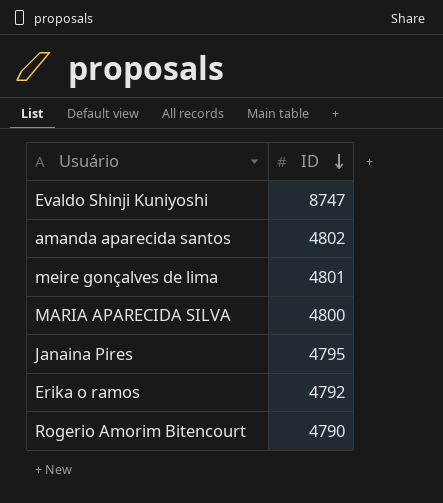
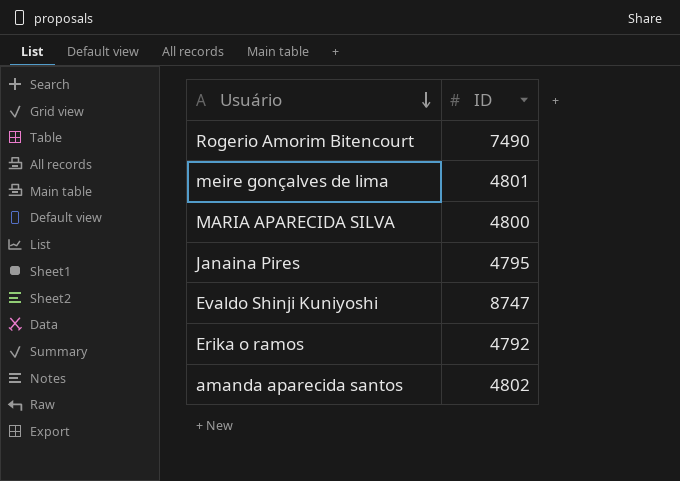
row order: ID descending -> Usuário descending
Rogerio Amorim Bitencourt | ID: 4790 -> 7490

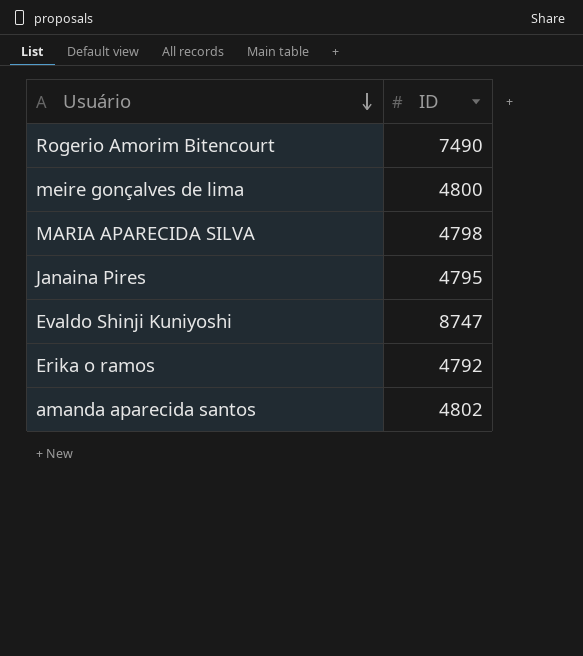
meire gonçalves de lima | ID: 4801 -> 4800
MARIA APARECIDA SILVA | ID: 4800 -> 4798

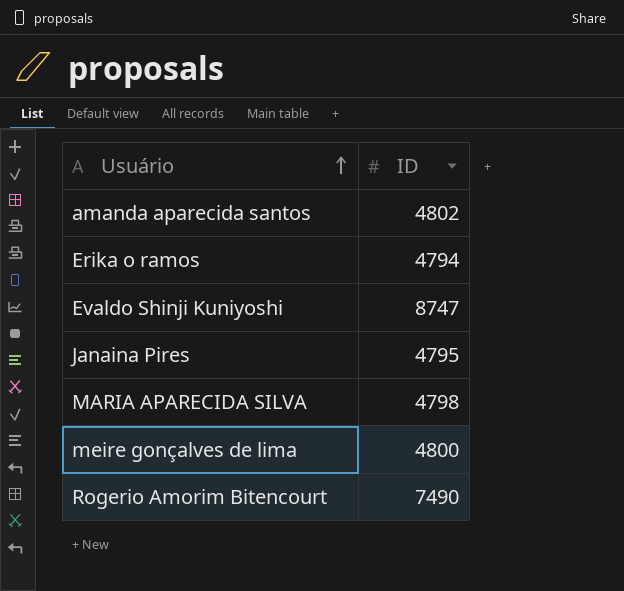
row order: Usuário descending -> Usuário ascending
Erika o ramos | ID: 4792 -> 4794

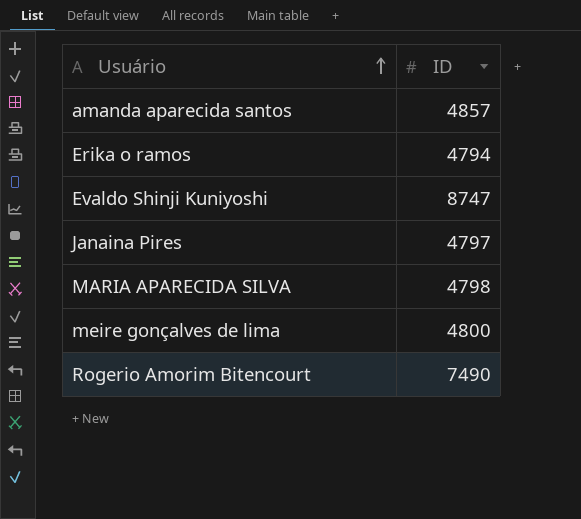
amanda aparecida santos | ID: 4802 -> 4857
Janaina Pires | ID: 4795 -> 4797

